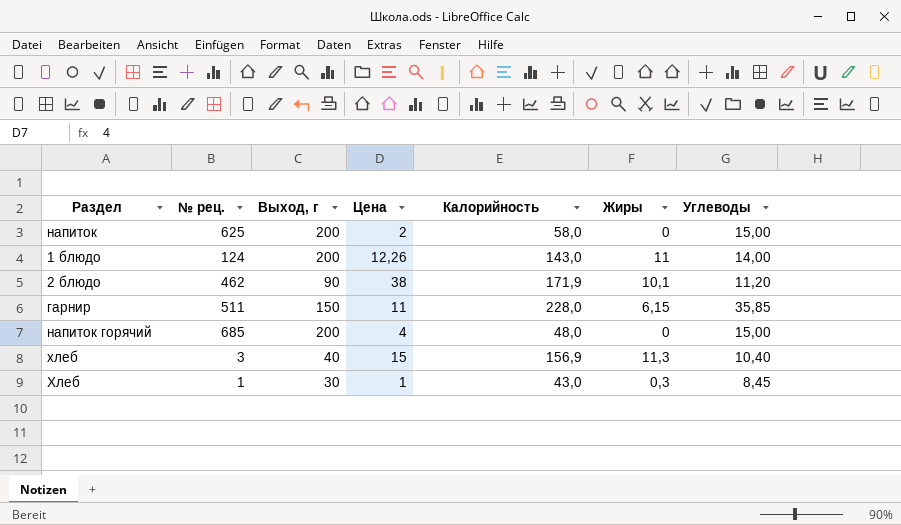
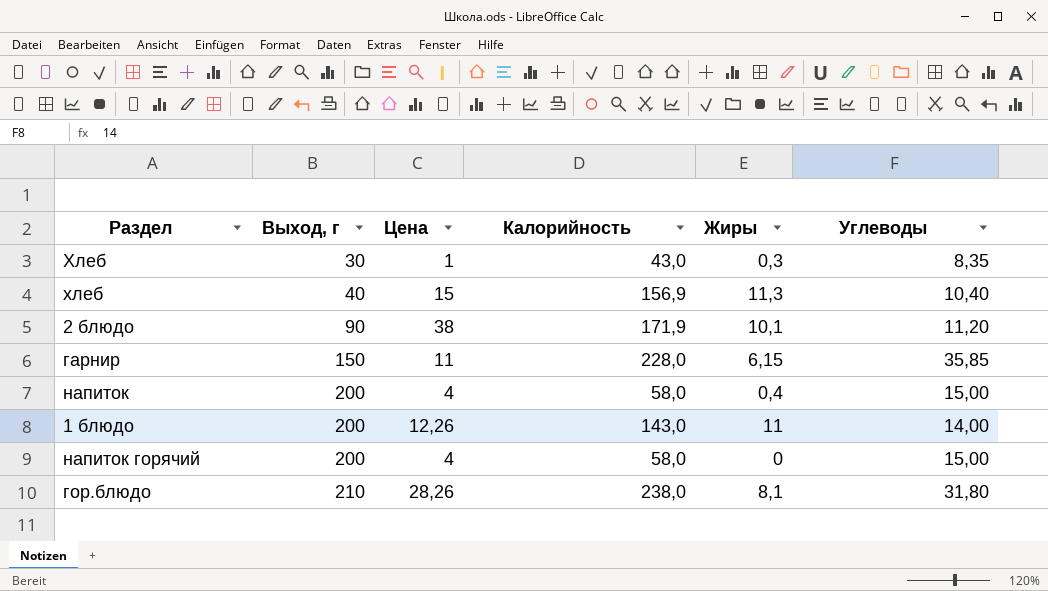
row order: none -> Выход, г ascending
column № рец. | position: 2 -> none
Хлеб | Углеводы: 8,45 -> 8,35
напиток | Цена: 2 -> 4
напиток | Жиры: 0 -> 0,4
напиток горячий | Калорийность: 48,0 -> 58,0
row гор.блюдо: none -> 210 | 28,26 | 238,0 | 8,1 | 31,80

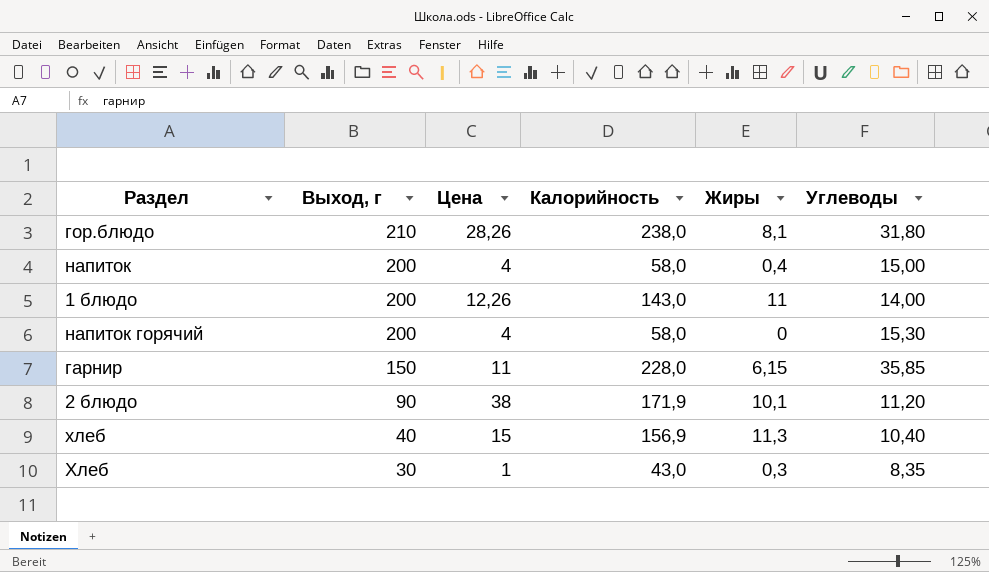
row order: Выход, г ascending -> Выход, г descending
напиток горячий | Углеводы: 15,00 -> 15,30

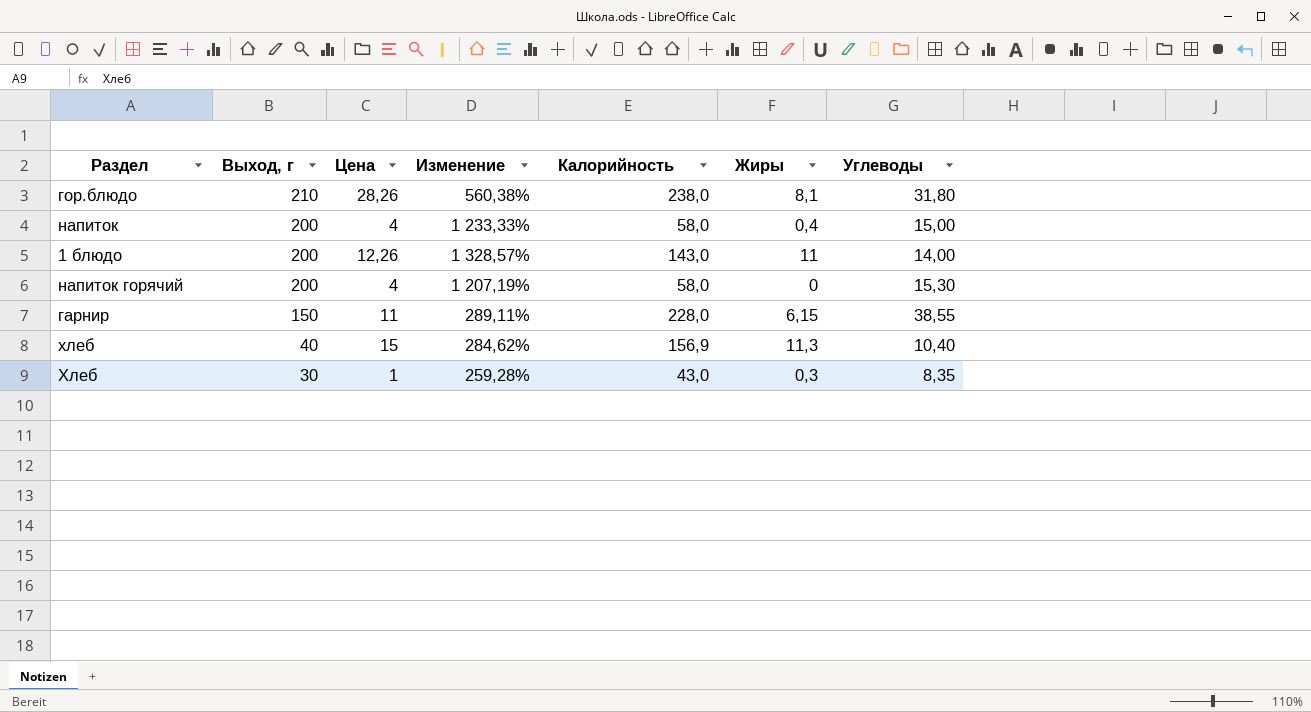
column Изменение | formula: none -> ([Выход, г] - [Углеводы]) / [Углеводы]
row 2 блюдо: 90 | 38 | 171,9 | 10,1 | 11,20 -> none
гарнир | Углеводы: 35,85 -> 38,55

